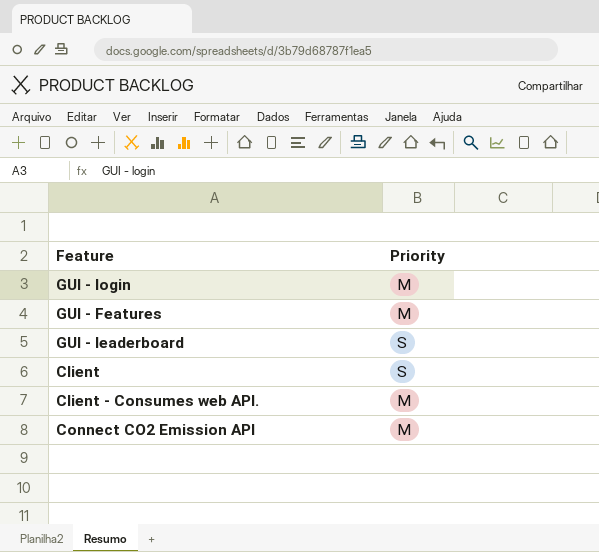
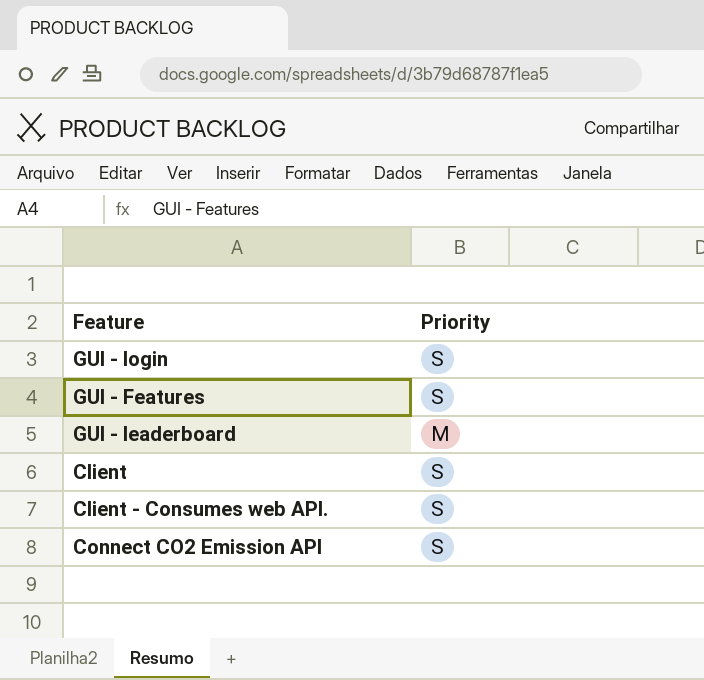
GUI - login | Priority: M -> S
GUI - Features | Priority: M -> S
GUI - leaderboard | Priority: S -> M
Client - Consumes web API. | Priority: M -> S
Connect CO2 Emission API | Priority: M -> S

